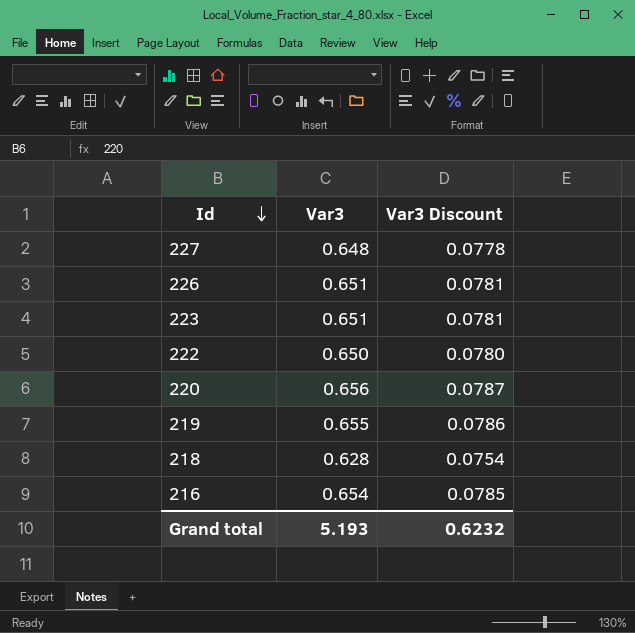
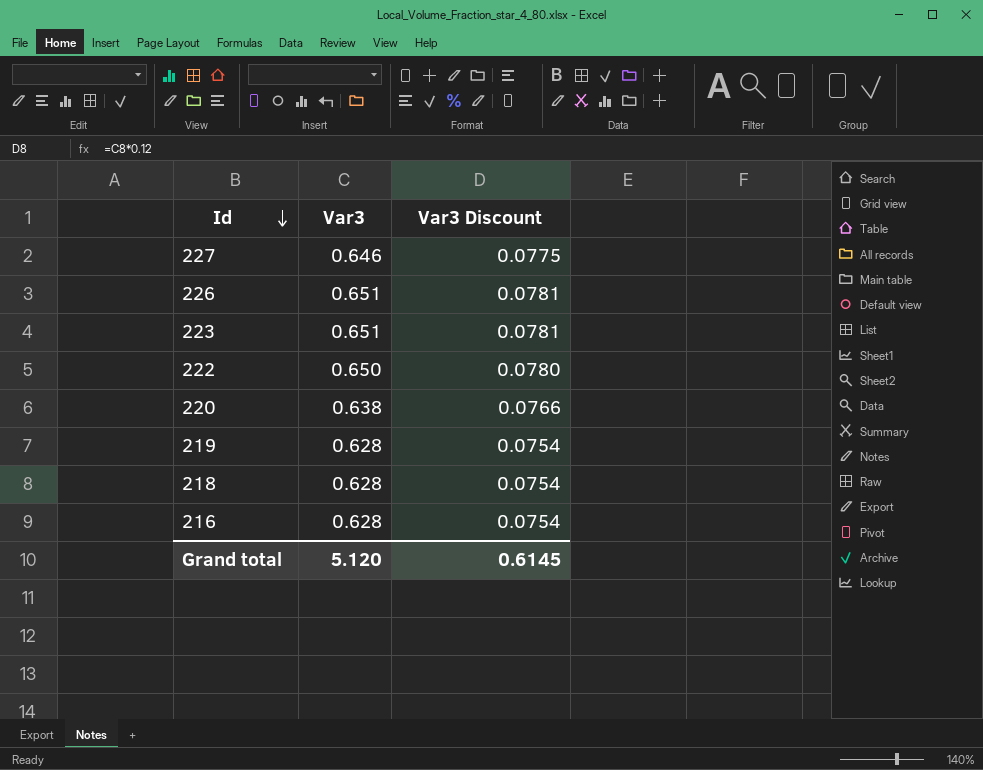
227 | Var3: 0.648 -> 0.646
227 | Var3 Discount: 0.0778 -> 0.0775
220 | Var3: 0.656 -> 0.638
220 | Var3 Discount: 0.0787 -> 0.0766
219 | Var3: 0.655 -> 0.628
219 | Var3 Discount: 0.0786 -> 0.0754
216 | Var3: 0.654 -> 0.628
216 | Var3 Discount: 0.0785 -> 0.0754
Grand total | Var3: 5.193 -> 5.120
Grand total | Var3 Discount: 0.6232 -> 0.6145

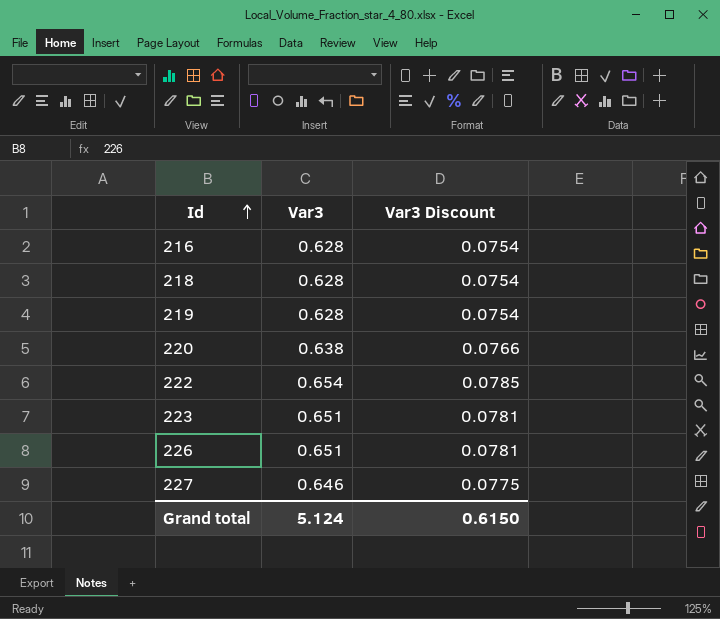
row order: Id descending -> Id ascending
222 | Var3: 0.650 -> 0.654
222 | Var3 Discount: 0.0780 -> 0.0785
Grand total | Var3: 5.120 -> 5.124
Grand total | Var3 Discount: 0.6145 -> 0.6150

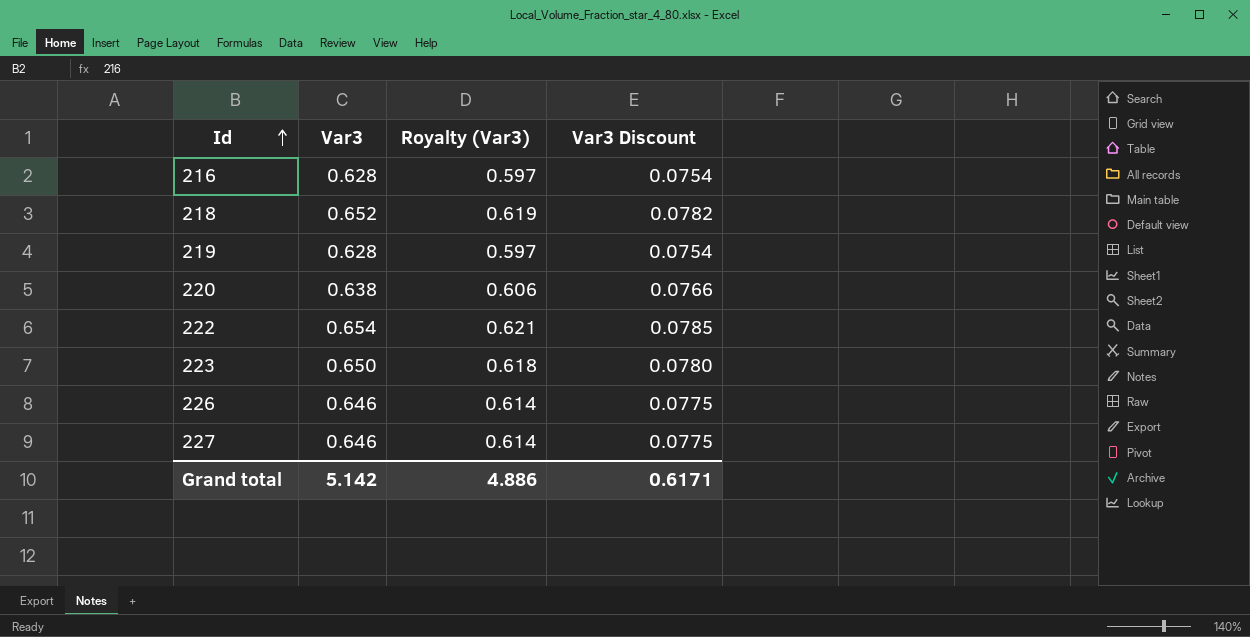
column Royalty (Var3) | formula: none -> [Var3] * 0.95
218 | Var3: 0.628 -> 0.652
218 | Var3 Discount: 0.0754 -> 0.0782
223 | Var3: 0.651 -> 0.650
223 | Var3 Discount: 0.0781 -> 0.0780
226 | Var3: 0.651 -> 0.646
226 | Var3 Discount: 0.0781 -> 0.0775
Grand total | Var3: 5.124 -> 5.142
Grand total | Var3 Discount: 0.6150 -> 0.6171

